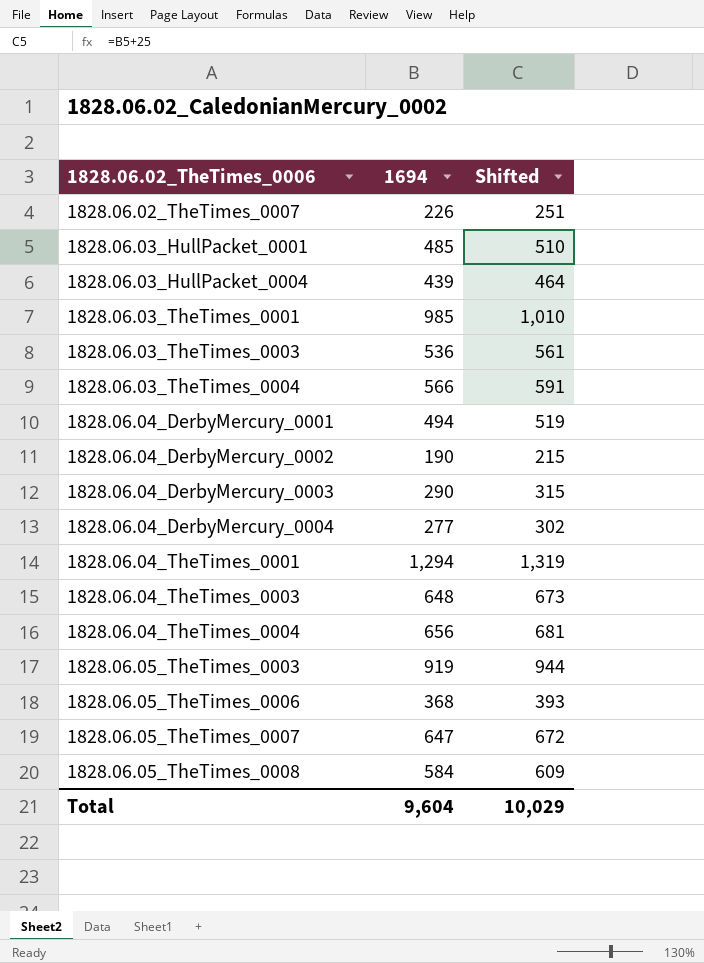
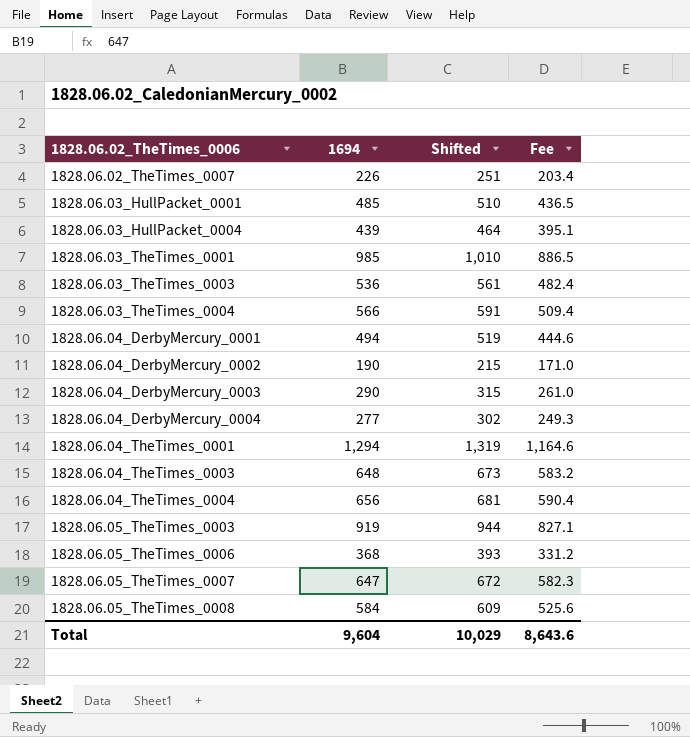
column Fee | formula: none -> [1694] * 0.9

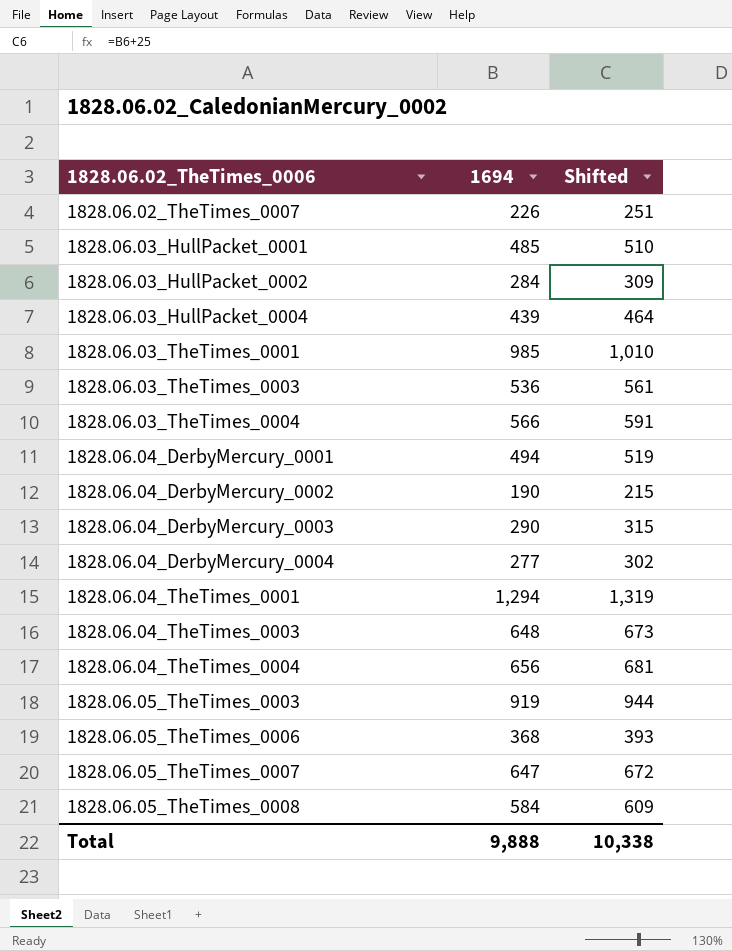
column Fee | formula: [1694] * 0.9 -> none
row 1828.06.03_HullPacket_0002: none -> 284 | 309
Total | 1694: 9,604 -> 9,888
Total | Shifted: 10,029 -> 10,338

